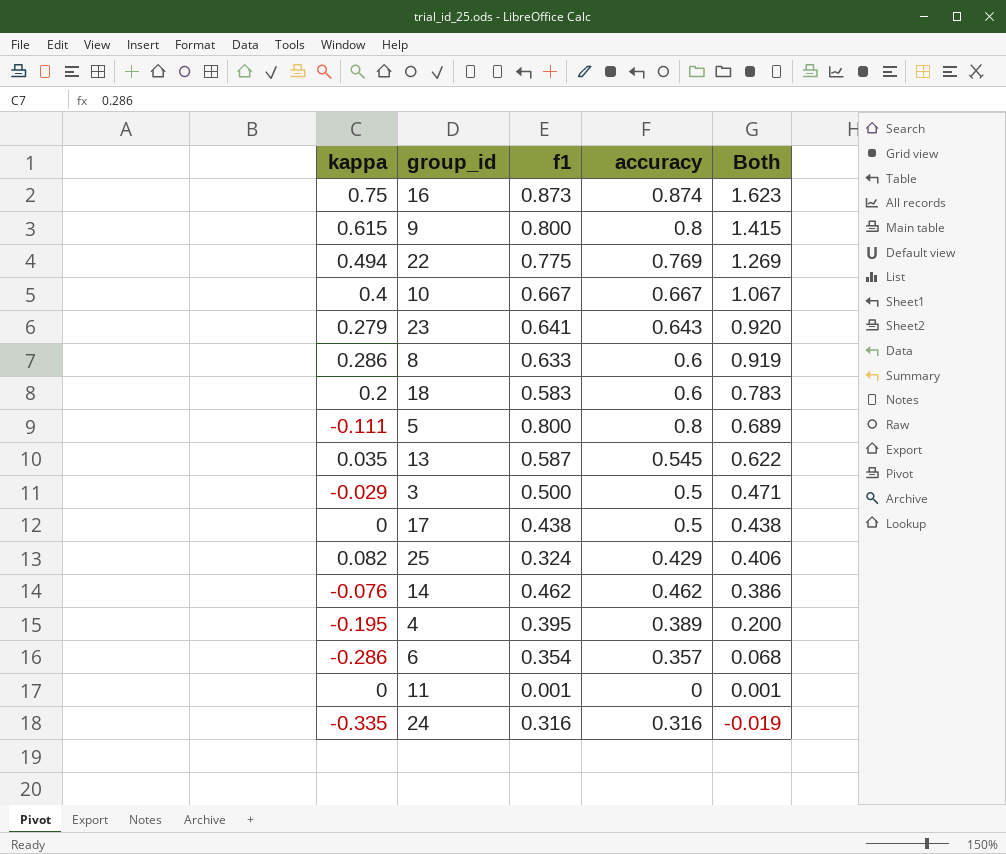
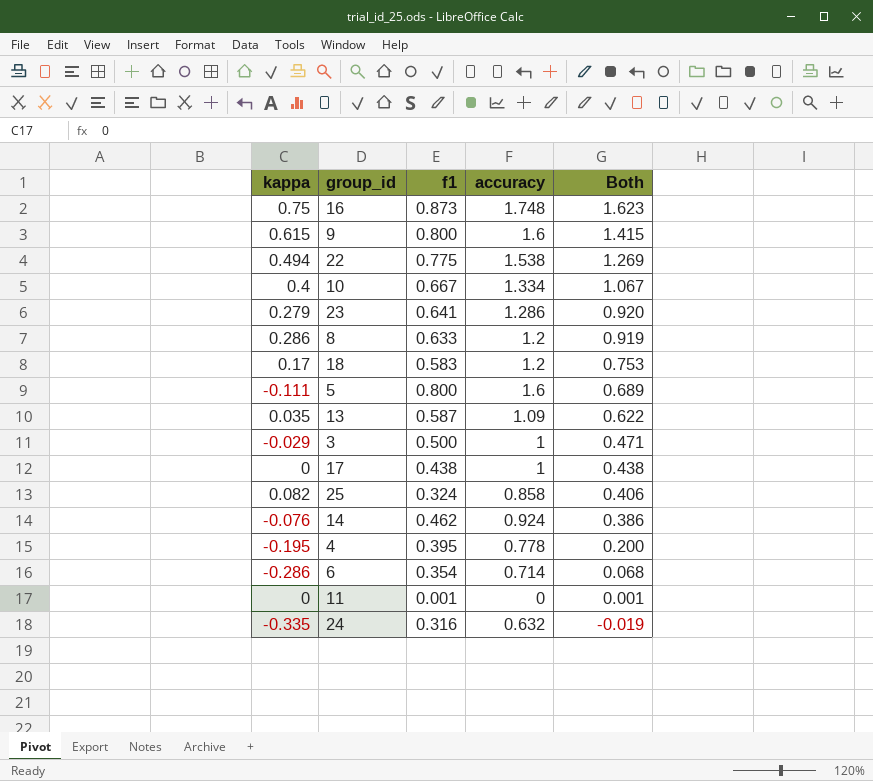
16 | accuracy: 0.874 -> 1.748
9 | accuracy: 0.8 -> 1.6
22 | accuracy: 0.769 -> 1.538
10 | accuracy: 0.667 -> 1.334
23 | accuracy: 0.643 -> 1.286
8 | accuracy: 0.6 -> 1.2
18 | kappa: 0.2 -> 0.17
18 | accuracy: 0.6 -> 1.2
18 | Both: 0.783 -> 0.753
5 | accuracy: 0.8 -> 1.6
13 | accuracy: 0.545 -> 1.09
3 | accuracy: 0.5 -> 1
17 | accuracy: 0.5 -> 1
25 | accuracy: 0.429 -> 0.858
14 | accuracy: 0.462 -> 0.924
4 | accuracy: 0.389 -> 0.778
6 | accuracy: 0.357 -> 0.714
24 | accuracy: 0.316 -> 0.632

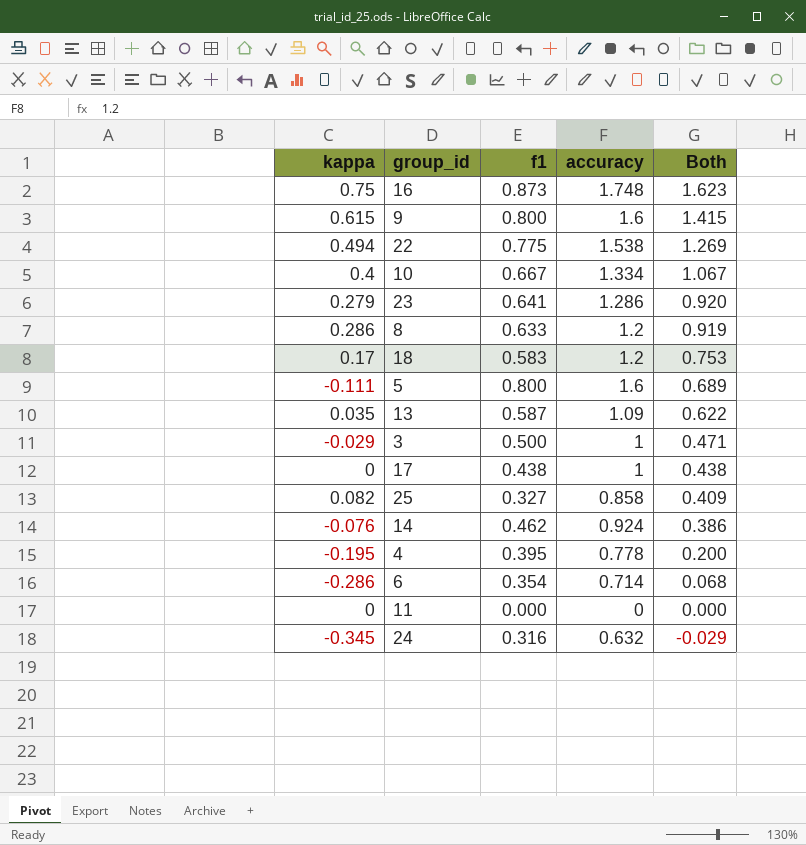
25 | f1: 0.324 -> 0.327
25 | Both: 0.406 -> 0.409
11 | f1: 0.001 -> 0.000
11 | Both: 0.001 -> 0.000
24 | kappa: -0.335 -> -0.345
24 | Both: -0.019 -> -0.029

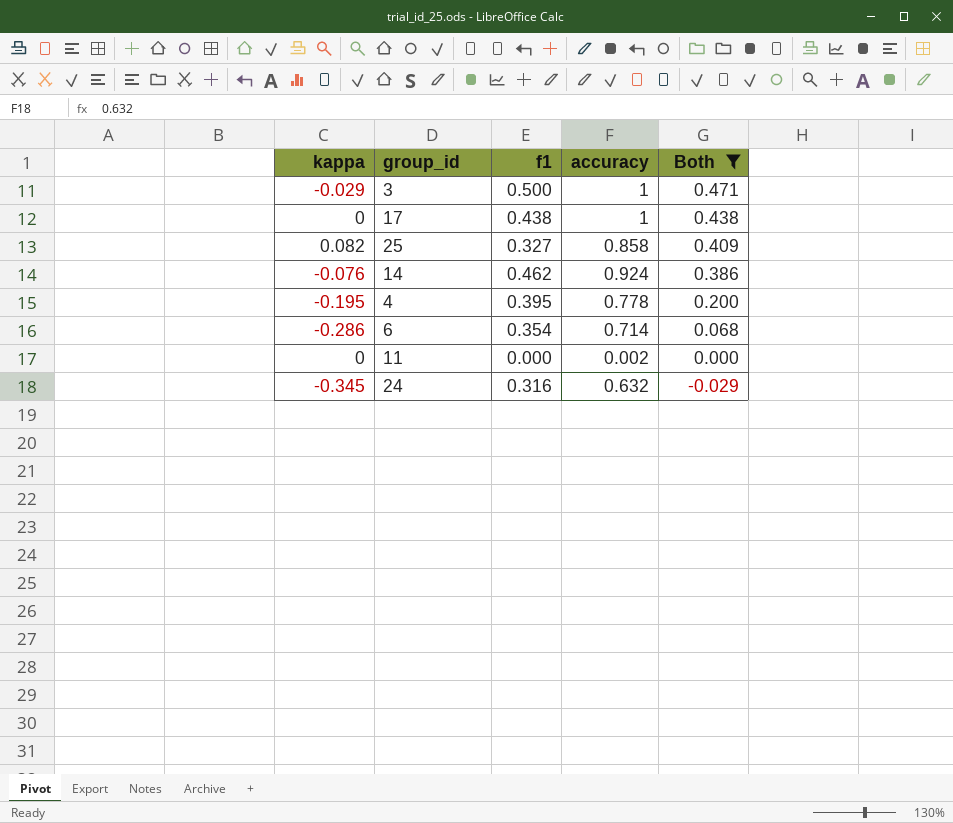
filter: none -> Both <= 0.471
11 | accuracy: 0 -> 0.002

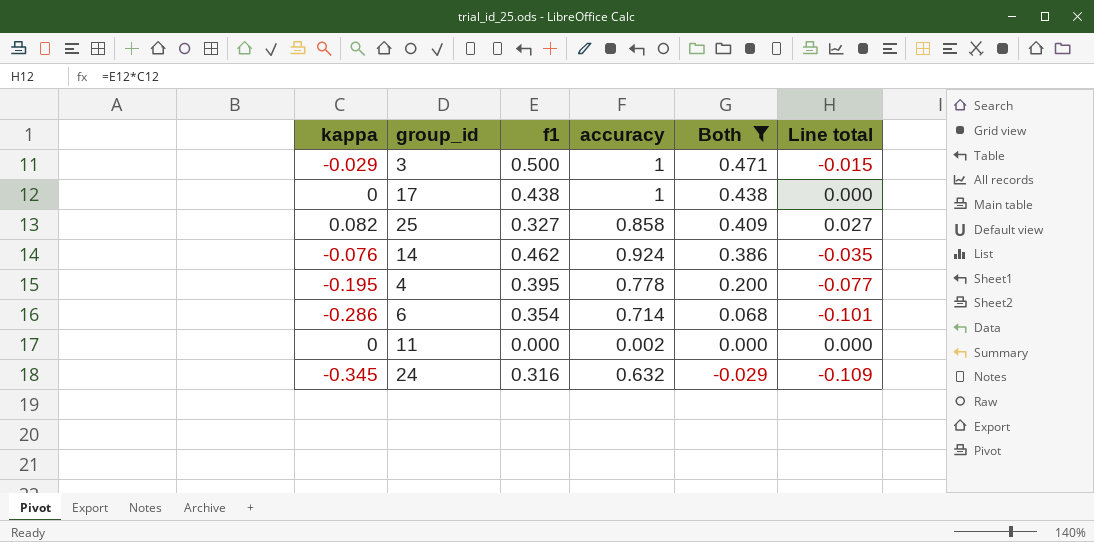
column Line total | formula: none -> [kappa] * [f1]

